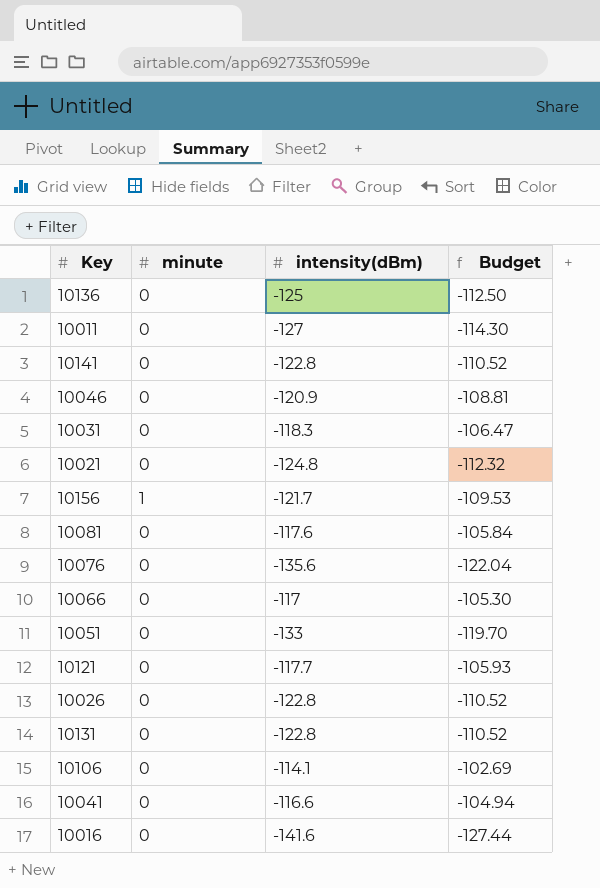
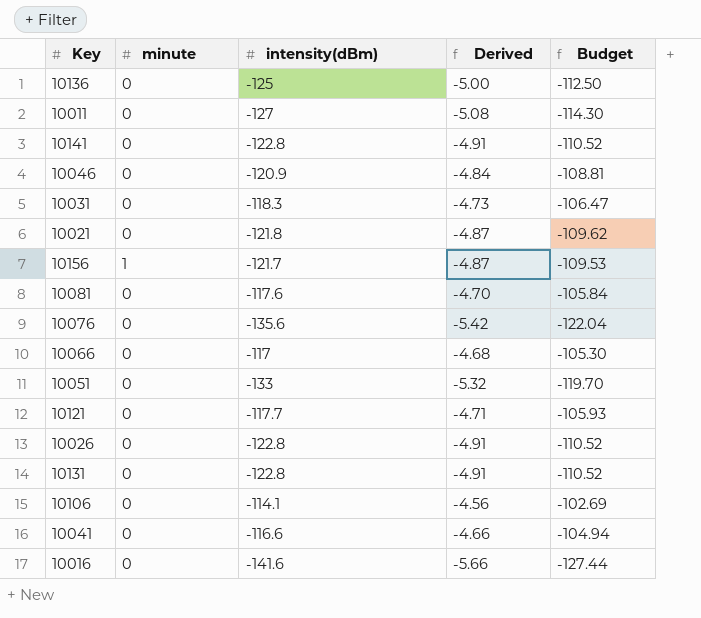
column Derived | formula: none -> [intensity(dBm)] * 0.04
10021 | intensity(dBm): -124.8 -> -121.8
10021 | Budget: -112.32 -> -109.62

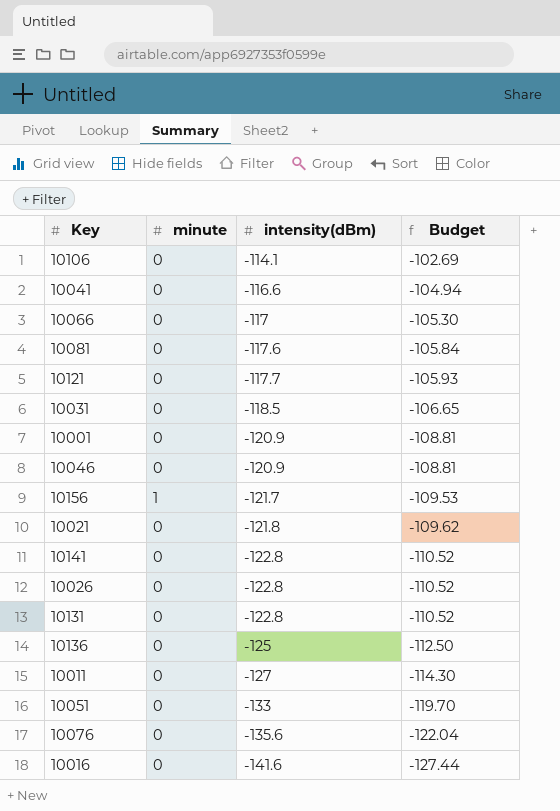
row order: none -> intensity(dBm) descending
column Derived | formula: [intensity(dBm)] * 0.04 -> none
10031 | intensity(dBm): -118.3 -> -118.5
10031 | Budget: -106.47 -> -106.65
row 10001: none -> 0 | -120.9 | -108.81

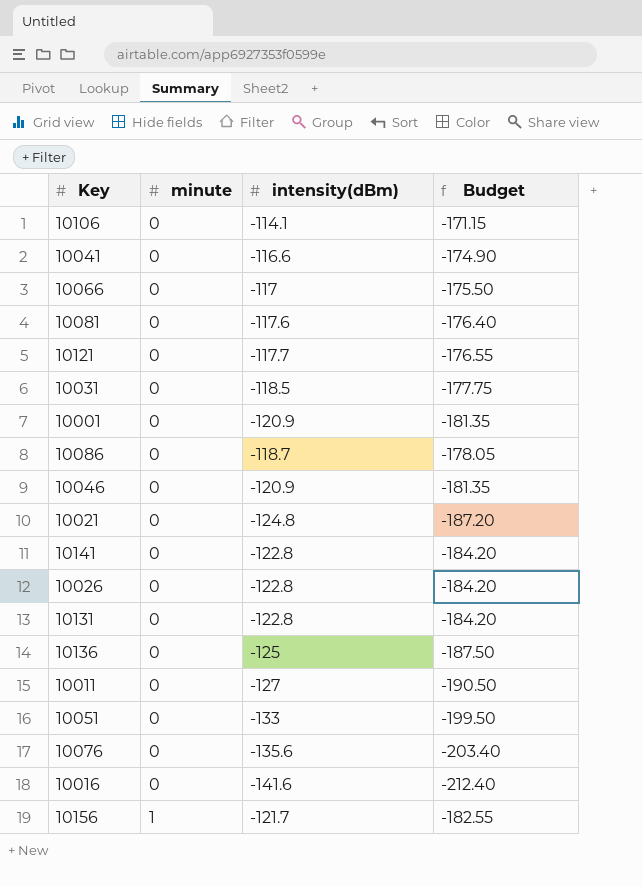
row order: intensity(dBm) descending -> minute ascending
column Budget | formula: [intensity(dBm)] * 0.9 -> [intensity(dBm)] * 1.5
row 10086: none -> 0 | -118.7 | -178.05
10021 | intensity(dBm): -121.8 -> -124.8

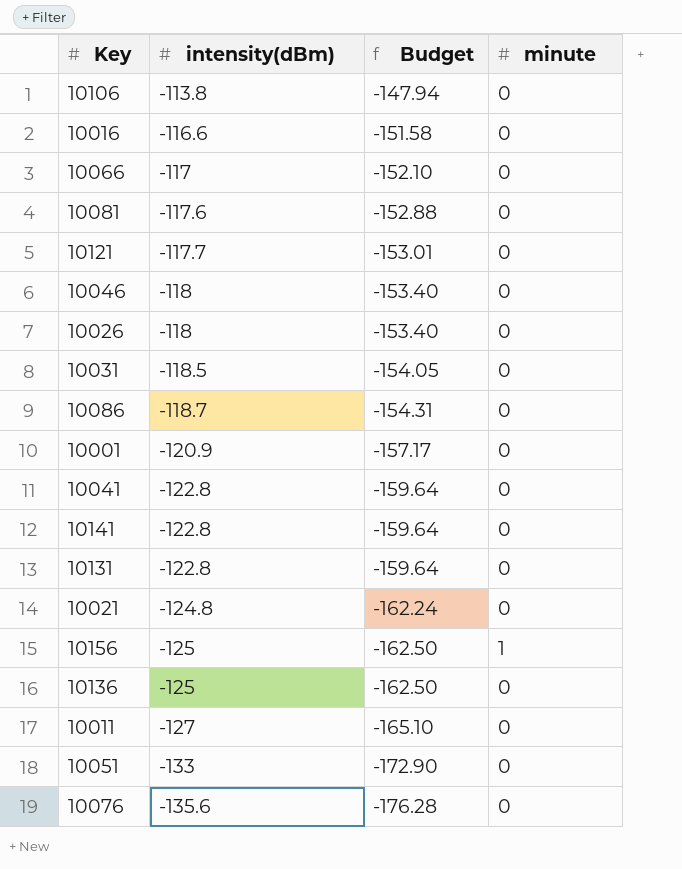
row order: minute ascending -> intensity(dBm) descending
column Budget | formula: [intensity(dBm)] * 1.5 -> [intensity(dBm)] * 1.3
column minute | position: 2 -> 4
10106 | intensity(dBm): -114.1 -> -113.8
10016 | intensity(dBm): -141.6 -> -116.6
10046 | intensity(dBm): -120.9 -> -118
10026 | intensity(dBm): -122.8 -> -118
10041 | intensity(dBm): -116.6 -> -122.8
10156 | intensity(dBm): -121.7 -> -125

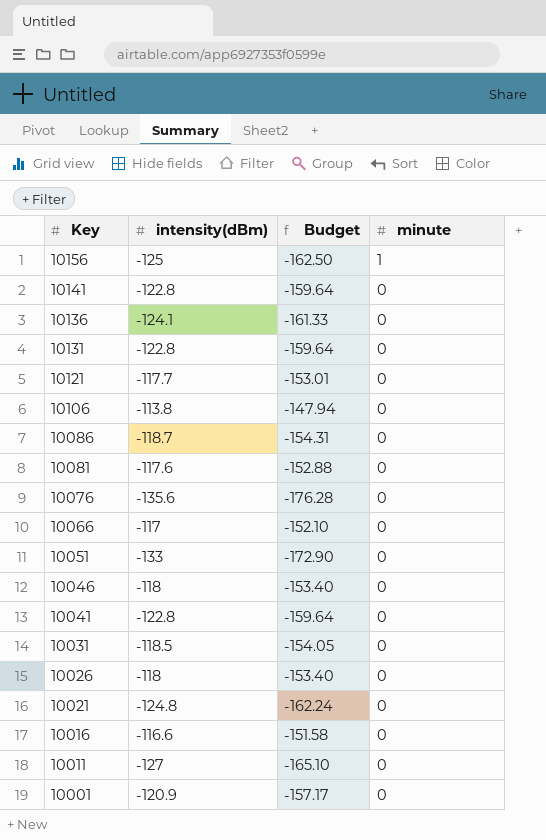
row order: intensity(dBm) descending -> Key descending
10136 | intensity(dBm): -125 -> -124.1
10136 | Budget: -162.50 -> -161.33

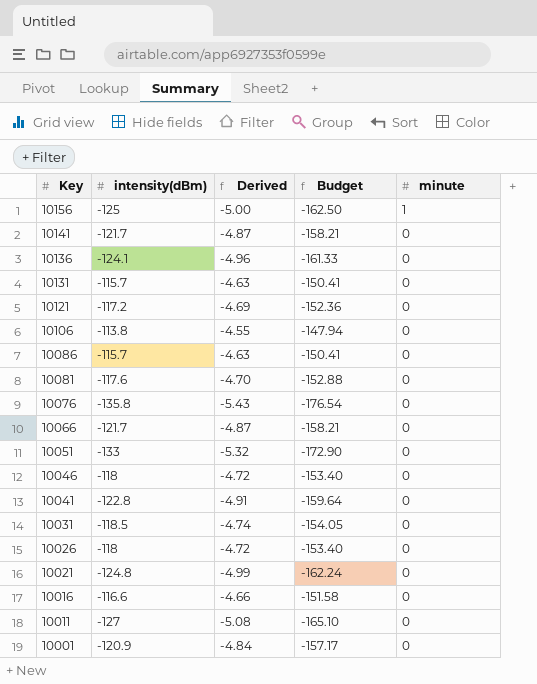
column Derived | formula: none -> [intensity(dBm)] * 0.04
10141 | intensity(dBm): -122.8 -> -121.7
10141 | Budget: -159.64 -> -158.21
10131 | intensity(dBm): -122.8 -> -115.7
10131 | Budget: -159.64 -> -150.41
10121 | intensity(dBm): -117.7 -> -117.2
10121 | Budget: -153.01 -> -152.36
10086 | intensity(dBm): -118.7 -> -115.7
10086 | Budget: -154.31 -> -150.41
10076 | intensity(dBm): -135.6 -> -135.8
10076 | Budget: -176.28 -> -176.54
10066 | intensity(dBm): -117 -> -121.7
10066 | Budget: -152.10 -> -158.21

